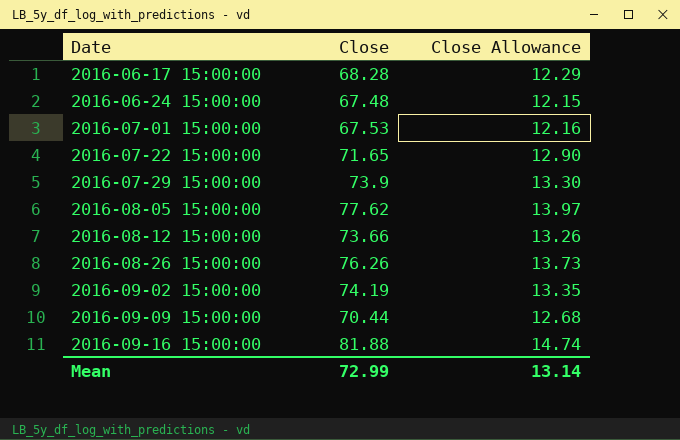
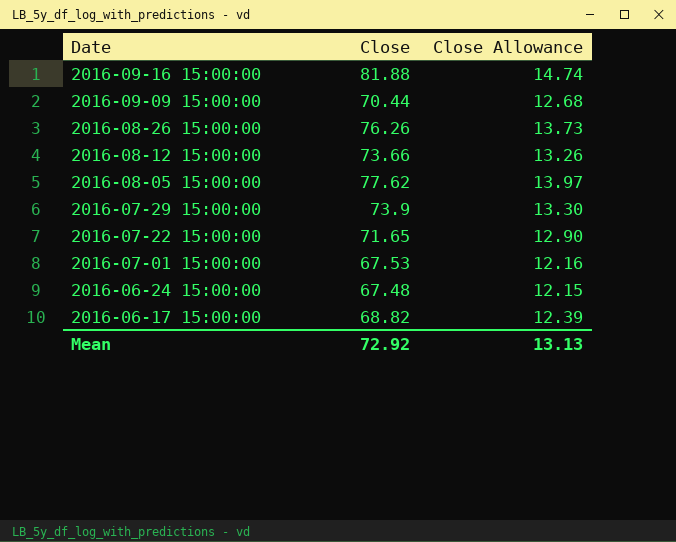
row order: Date ascending -> Date descending
row 2016-09-02 15:00:00: 74.19 | 13.35 -> none
2016-06-17 15:00:00 | Close: 68.28 -> 68.82
2016-06-17 15:00:00 | Close Allowance: 12.29 -> 12.39
Mean | Close: 72.99 -> 72.92
Mean | Close Allowance: 13.14 -> 13.13

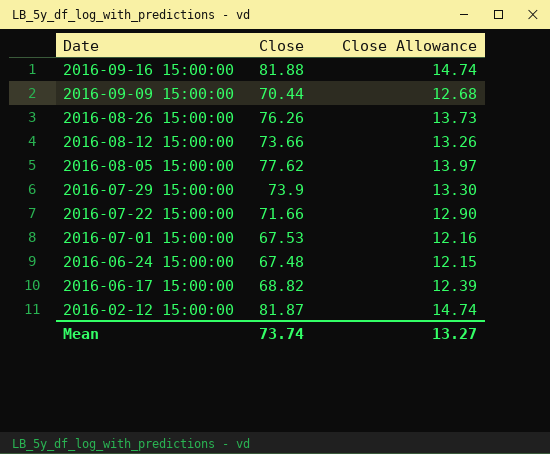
2016-07-22 15:00:00 | Close: 71.65 -> 71.66
row 2016-02-12 15:00:00: none -> 81.87 | 14.74
Mean | Close: 72.92 -> 73.74
Mean | Close Allowance: 13.13 -> 13.27

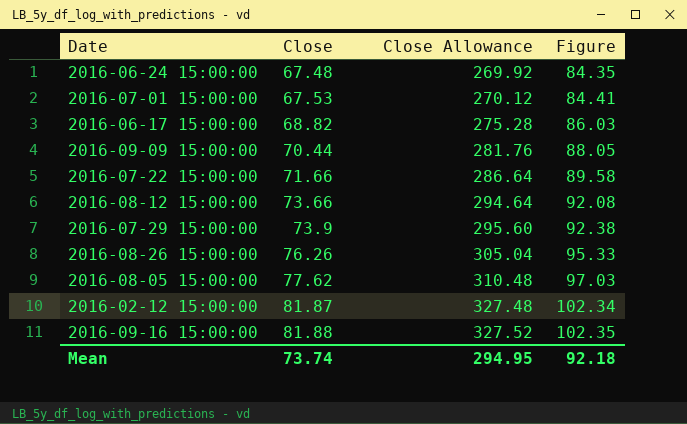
row order: Date descending -> Close ascending
column Close Allowance | formula: [Close] * 0.18 -> [Close] * 4
column Figure | formula: none -> [Close] * 1.25
Mean | Close Allowance: 13.27 -> 294.95

